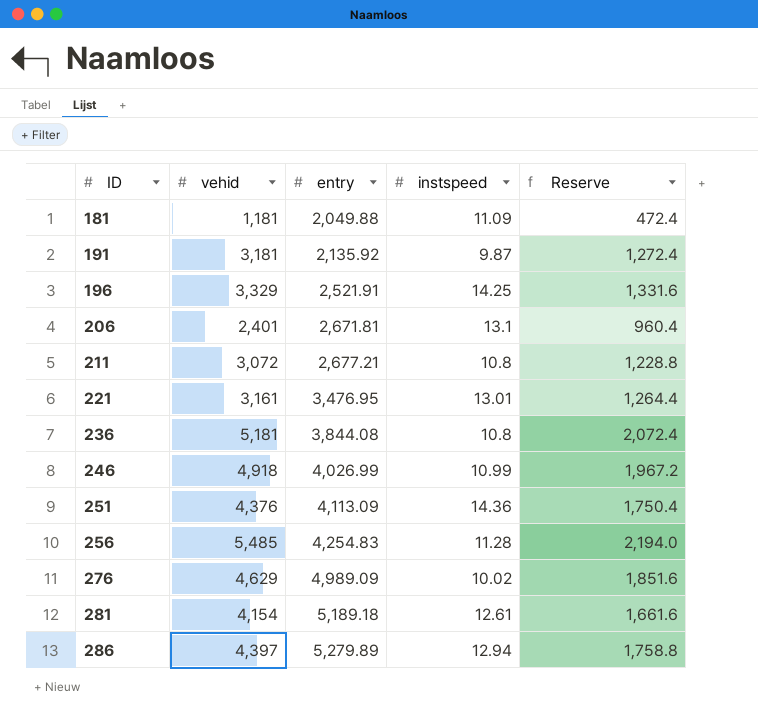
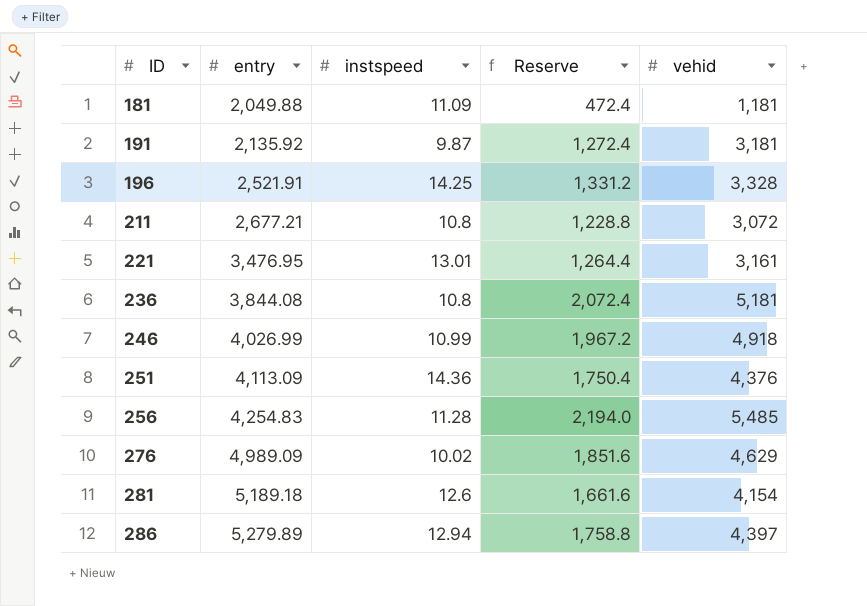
column vehid | position: 2 -> 5
row 206: 2,401 | 2,671.81 | 13.1 | 960.4 -> none
196 | Reserve: 1,331.6 -> 1,331.2
196 | vehid: 3,329 -> 3,328
281 | instspeed: 12.61 -> 12.6

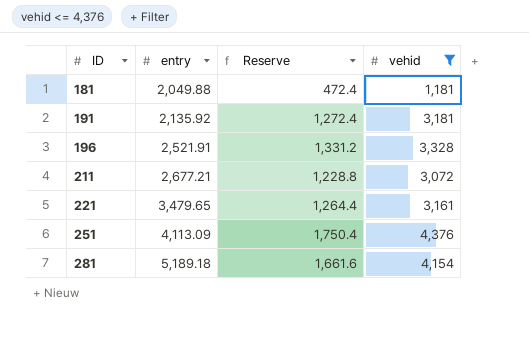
filter: none -> vehid <= 4,376
column instspeed | position: 3 -> none
221 | entry: 3,476.95 -> 3,479.65

